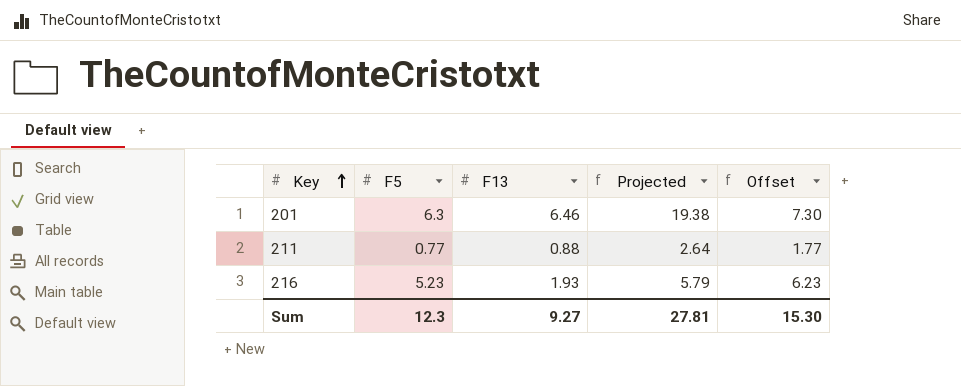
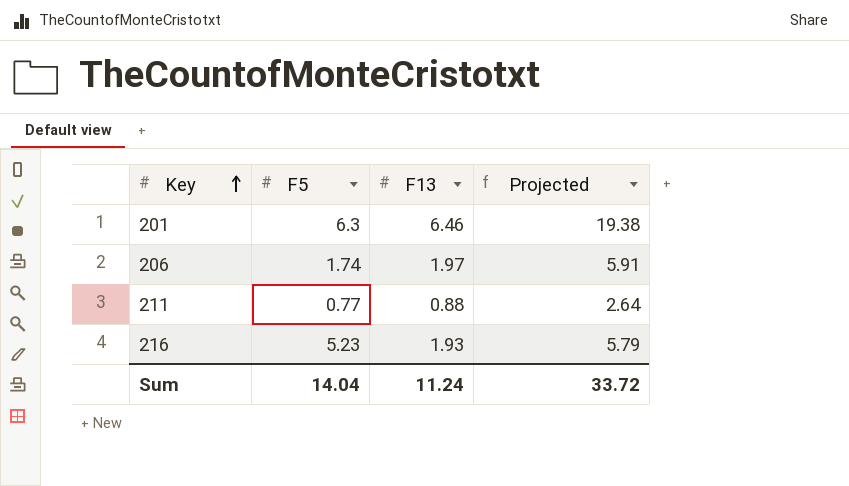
column Offset | formula: [F5] + 1 -> none
row 206: none -> 1.74 | 1.97 | 5.91
Sum | F5: 12.3 -> 14.04
Sum | F13: 9.27 -> 11.24
Sum | Projected: 27.81 -> 33.72

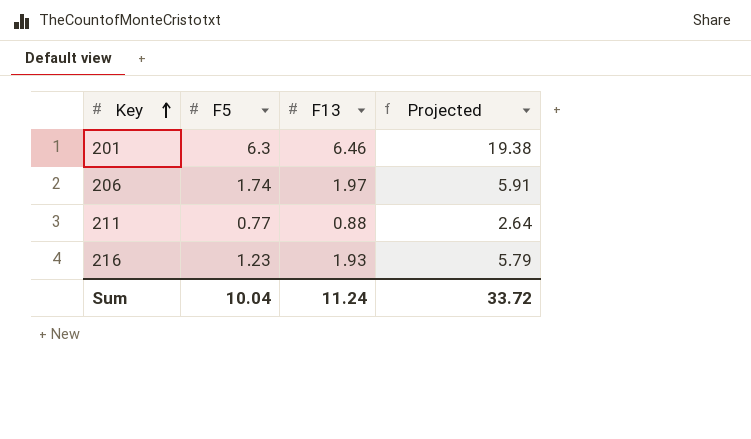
216 | F5: 5.23 -> 1.23
Sum | F5: 14.04 -> 10.04

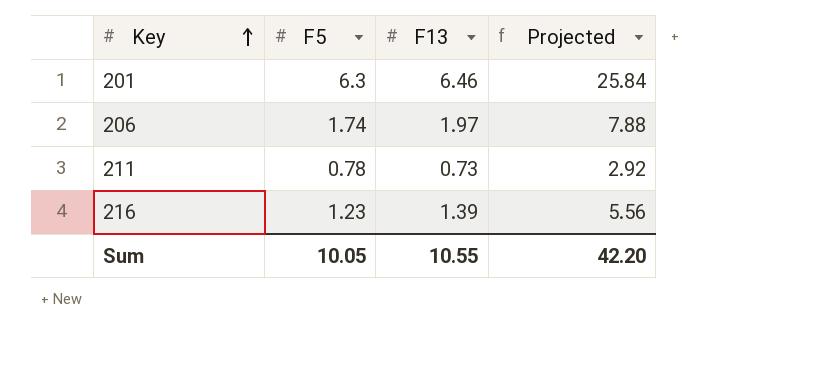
column Projected | formula: [F13] * 3 -> [F13] * 4
211 | F5: 0.77 -> 0.78
211 | F13: 0.88 -> 0.73
216 | F13: 1.93 -> 1.39
Sum | F5: 10.04 -> 10.05
Sum | F13: 11.24 -> 10.55
Sum | Projected: 33.72 -> 42.20

